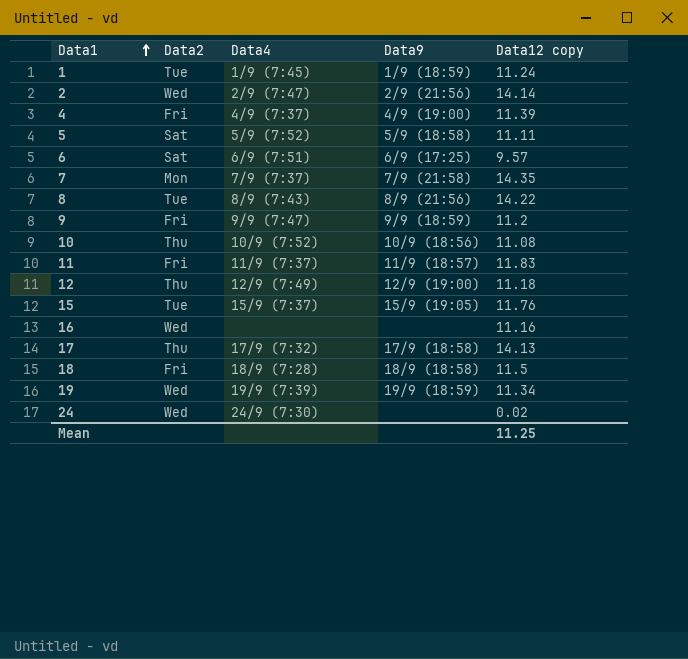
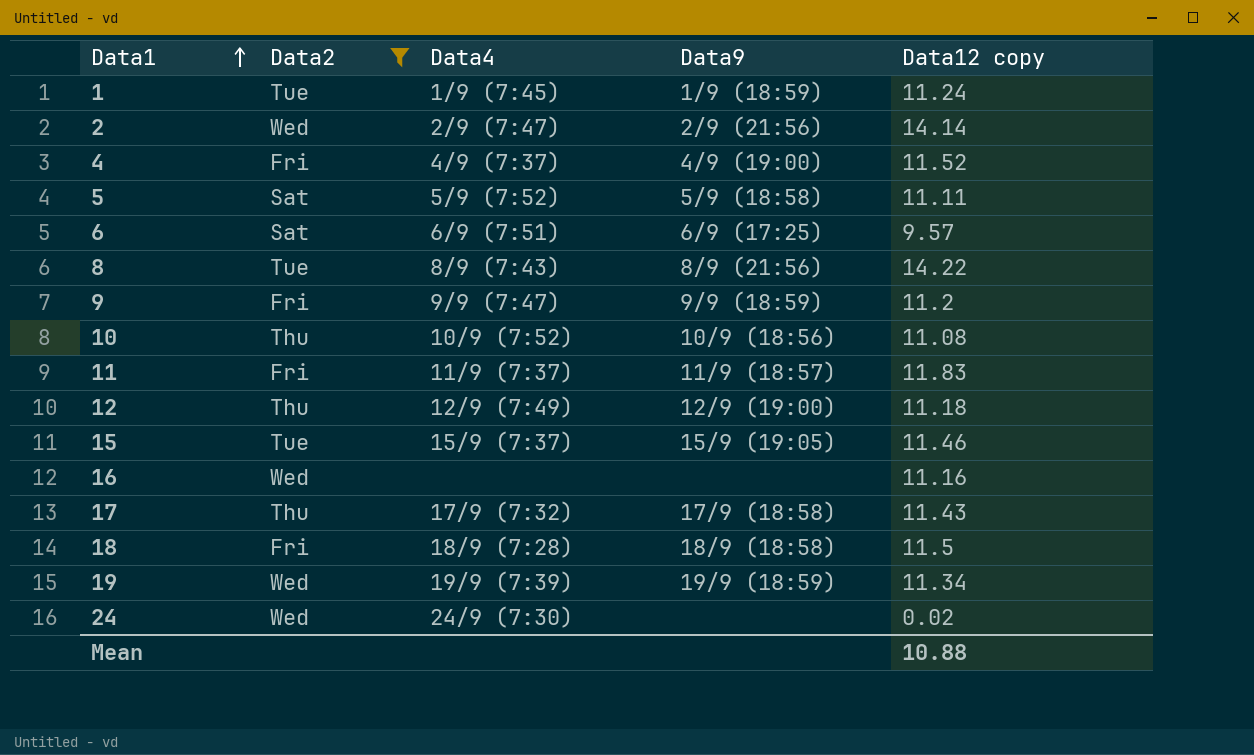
filter: none -> Data2 != Mon
4 | Data12 copy: 11.39 -> 11.52
15 | Data12 copy: 11.76 -> 11.46
17 | Data12 copy: 14.13 -> 11.43
Mean | Data12 copy: 11.25 -> 10.88

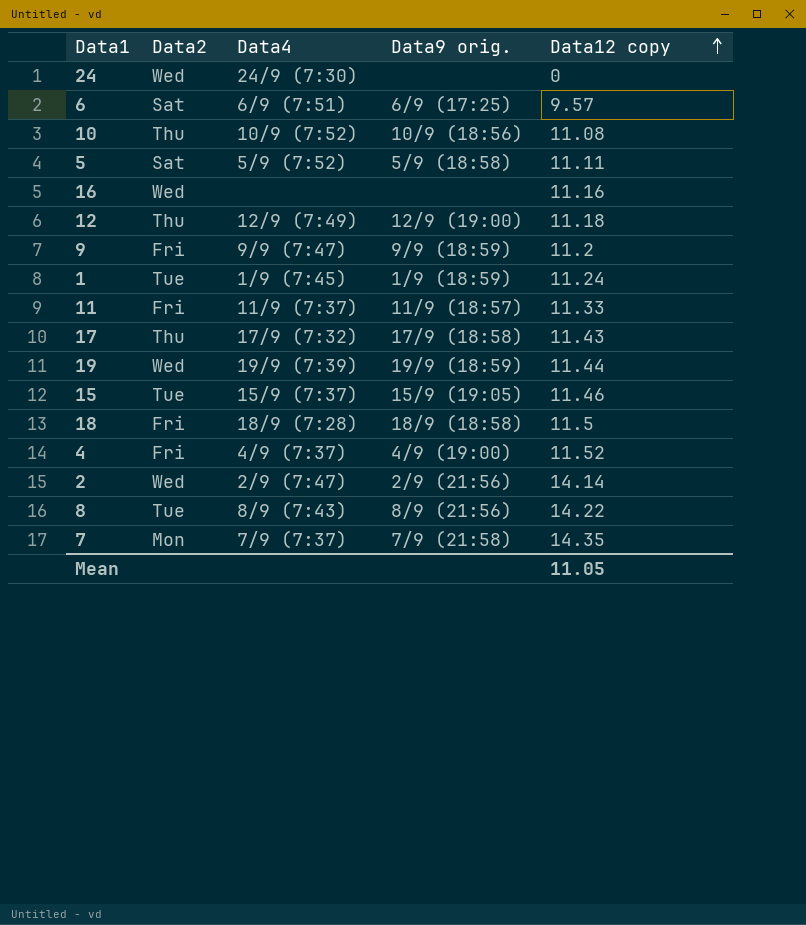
filter: Data2 != Mon -> none
row order: Data1 ascending -> Data12 copy ascending
column name: Data9 -> Data9 orig.
24 | Data12 copy: 0.02 -> 0
11 | Data12 copy: 11.83 -> 11.33
19 | Data12 copy: 11.34 -> 11.44
Mean | Data12 copy: 10.88 -> 11.05

